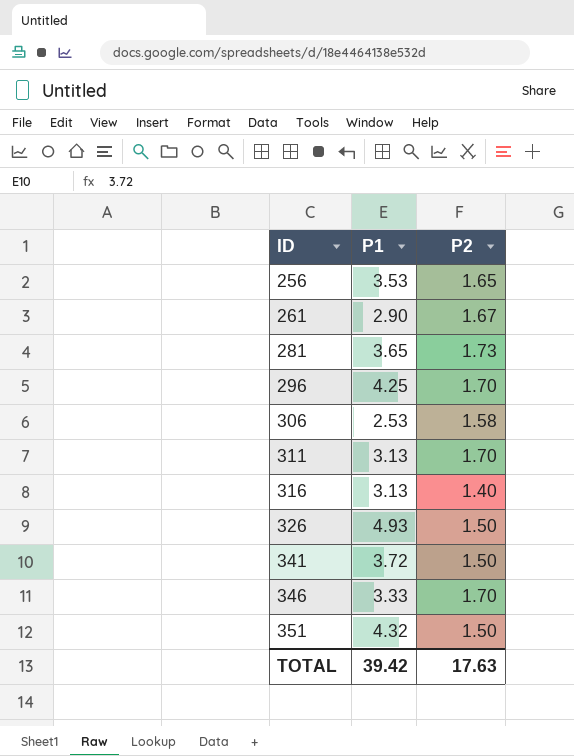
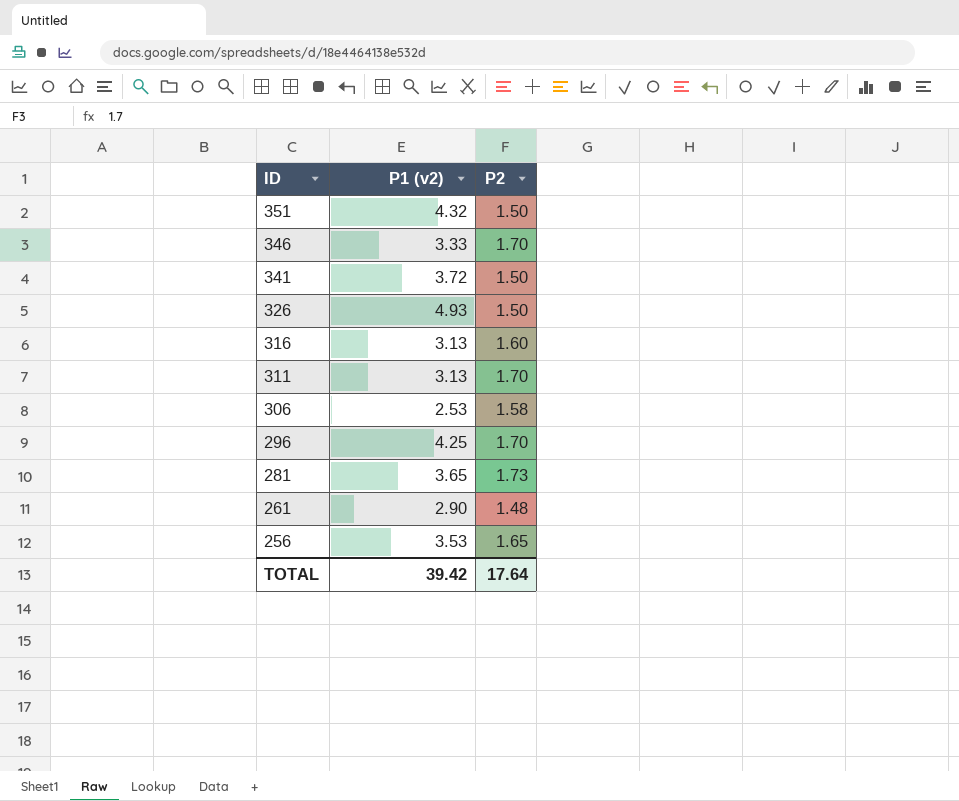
row order: ID ascending -> ID descending
column name: P1 -> P1 (v2)
316 | P2: 1.40 -> 1.60
261 | P2: 1.67 -> 1.48
TOTAL | P2: 17.63 -> 17.64

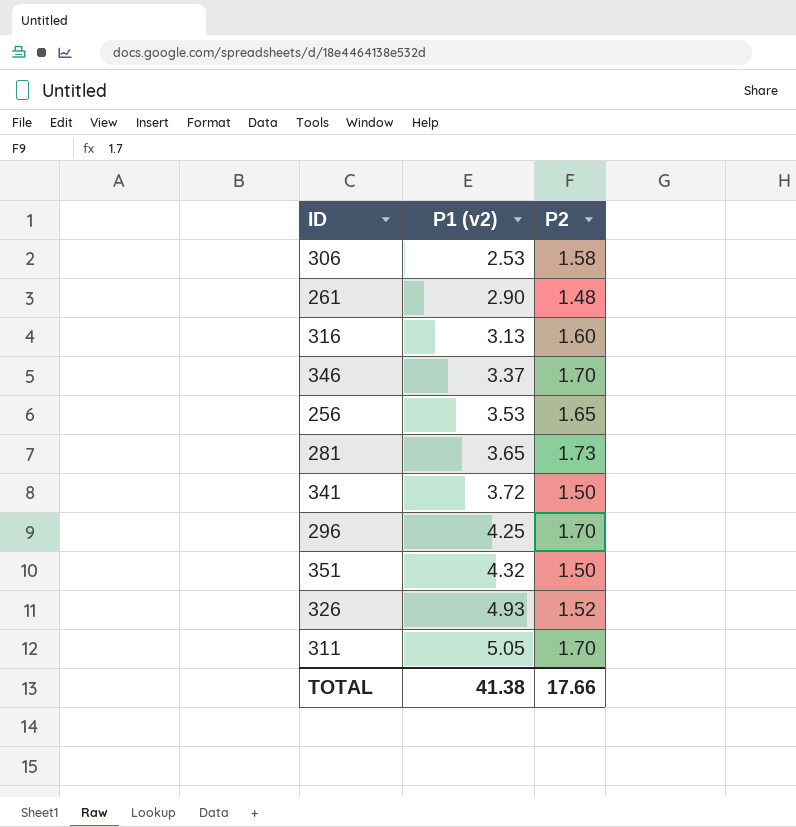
row order: ID descending -> P1 (v2) ascending
346 | P1 (v2): 3.33 -> 3.37
326 | P2: 1.50 -> 1.52
311 | P1 (v2): 3.13 -> 5.05
TOTAL | P1 (v2): 39.42 -> 41.38
TOTAL | P2: 17.64 -> 17.66

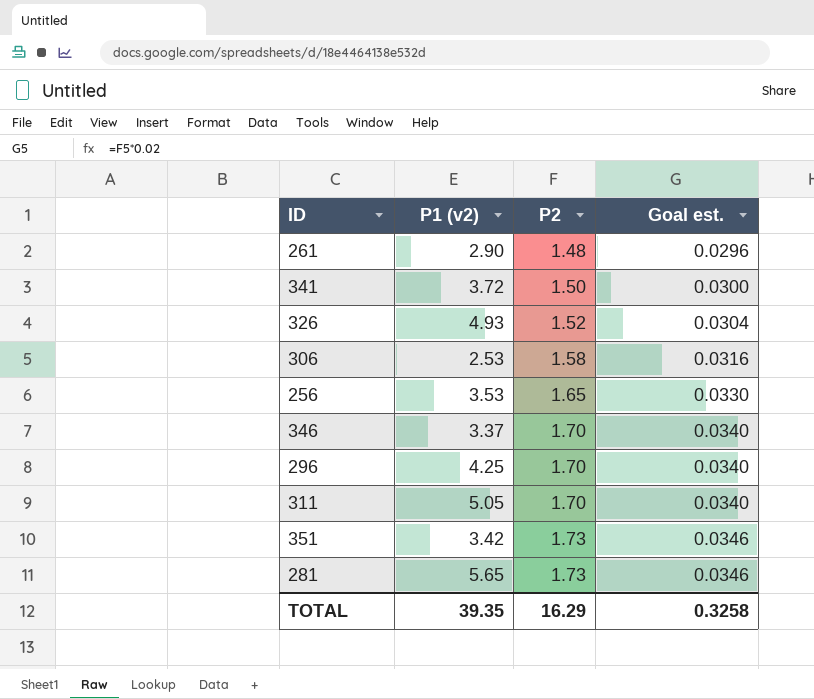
row order: P1 (v2) ascending -> P2 ascending
column Goal est. | formula: none -> [P2] * 0.02
row 316: 3.13 | 1.60 -> none
351 | P1 (v2): 4.32 -> 3.42
351 | P2: 1.50 -> 1.73
281 | P1 (v2): 3.65 -> 5.65
TOTAL | P1 (v2): 41.38 -> 39.35
TOTAL | P2: 17.66 -> 16.29

